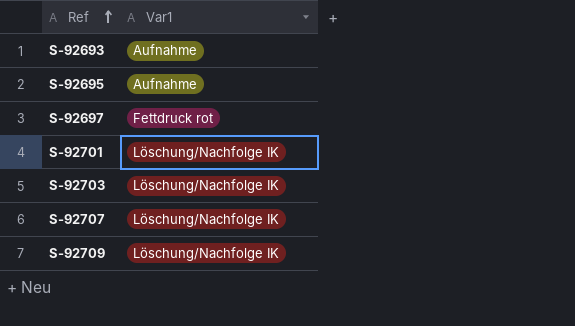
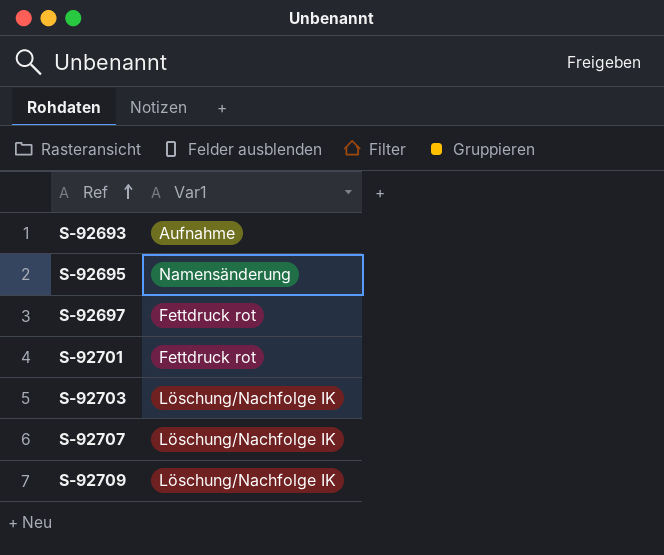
S-92695 | Var1: Aufnahme -> Namensänderung
S-92701 | Var1: Löschung/Nachfolge IK -> Fettdruck rot

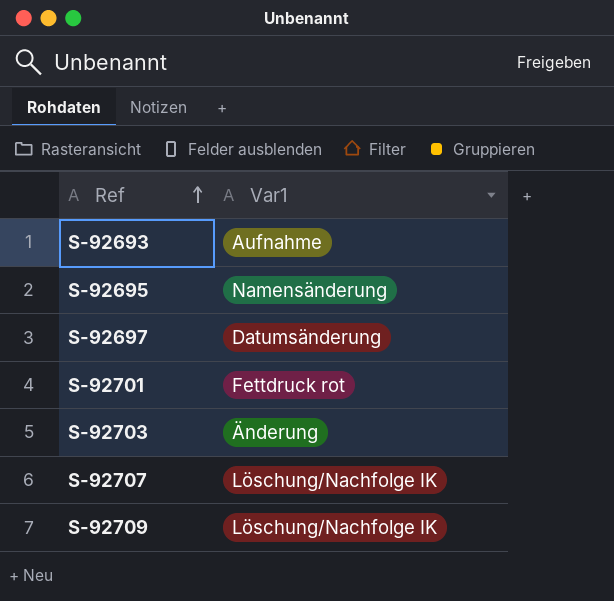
S-92697 | Var1: Fettdruck rot -> Datumsänderung
S-92703 | Var1: Löschung/Nachfolge IK -> Änderung

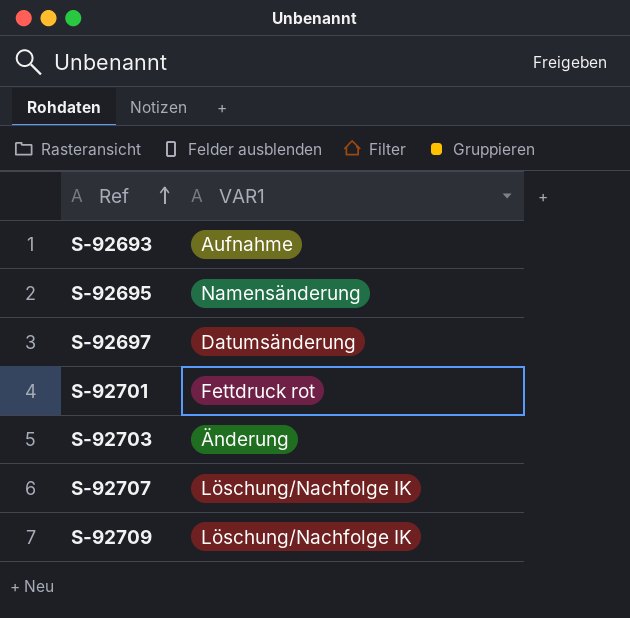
column name: Var1 -> VAR1

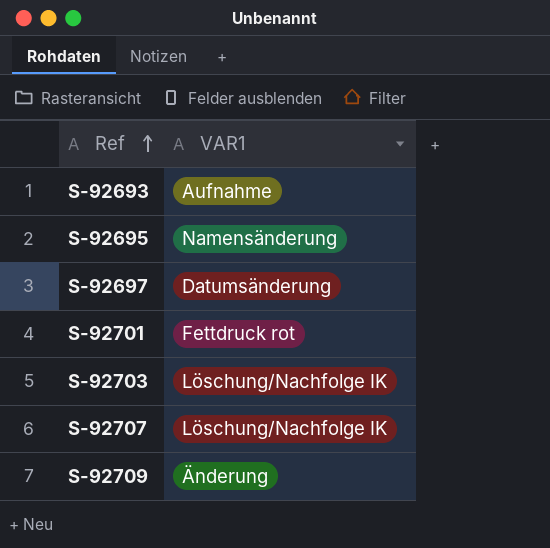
S-92703 | VAR1: Änderung -> Löschung/Nachfolge IK
S-92709 | VAR1: Löschung/Nachfolge IK -> Änderung

